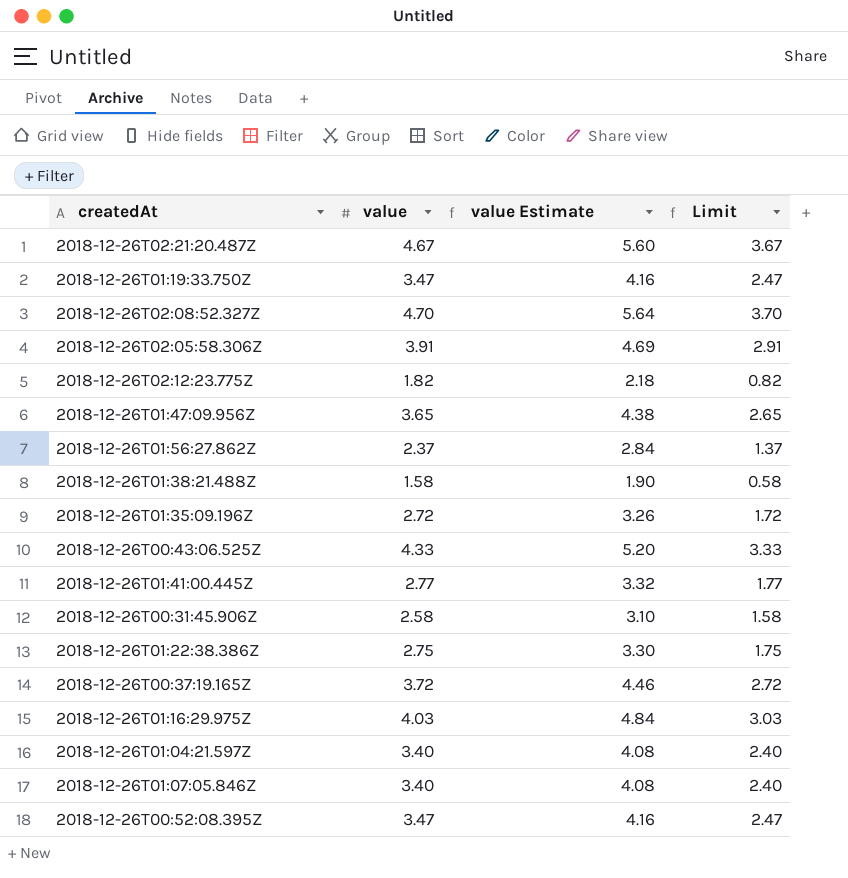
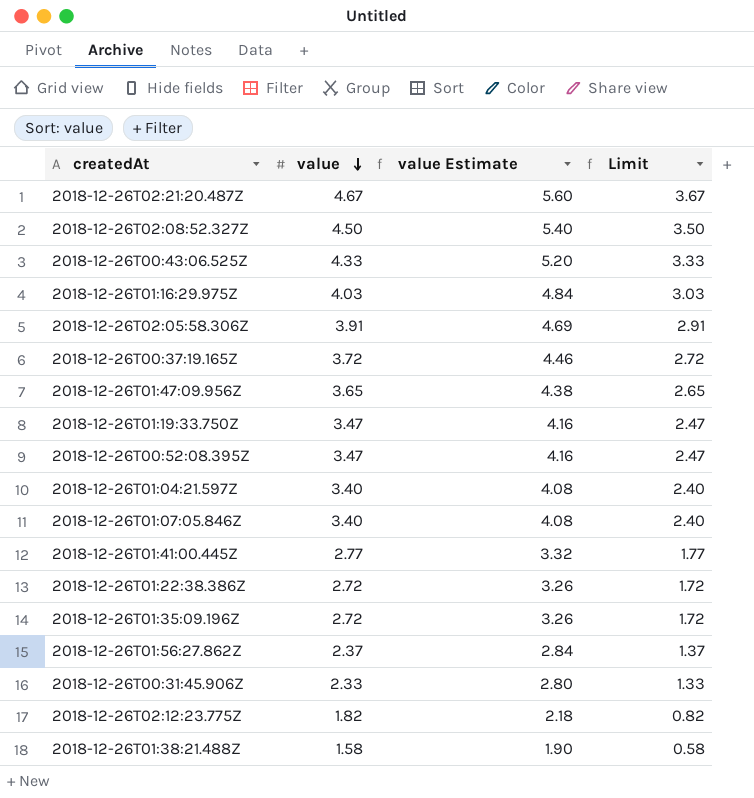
row order: none -> value descending
2018-12-26T02:08:52.327Z | value: 4.70 -> 4.50
2018-12-26T02:08:52.327Z | value Estimate: 5.64 -> 5.40
2018-12-26T02:08:52.327Z | Limit: 3.70 -> 3.50
2018-12-26T01:22:38.386Z | value: 2.75 -> 2.72
2018-12-26T01:22:38.386Z | value Estimate: 3.30 -> 3.26
2018-12-26T01:22:38.386Z | Limit: 1.75 -> 1.72
2018-12-26T00:31:45.906Z | value: 2.58 -> 2.33
2018-12-26T00:31:45.906Z | value Estimate: 3.10 -> 2.80
2018-12-26T00:31:45.906Z | Limit: 1.58 -> 1.33

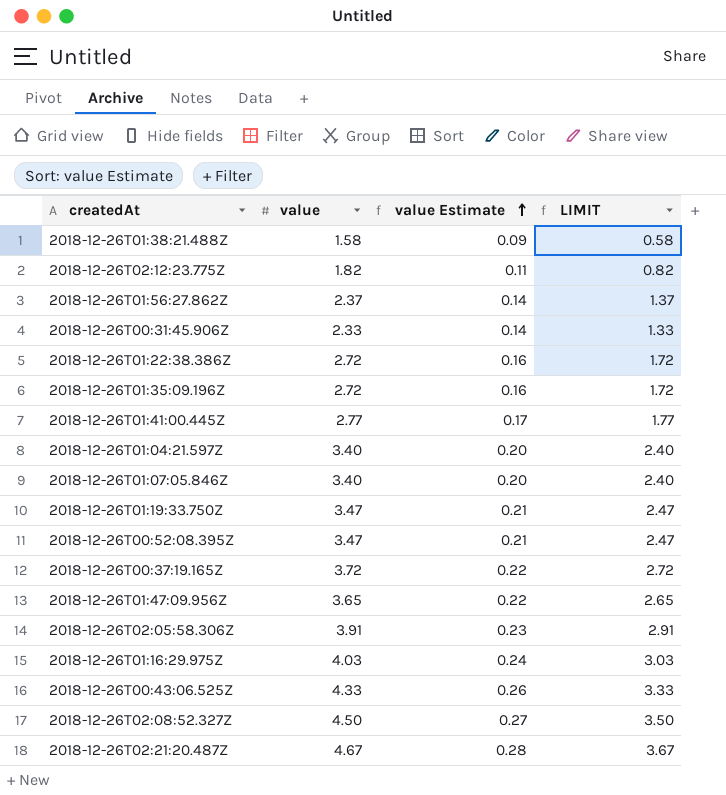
row order: value descending -> value Estimate ascending
column value Estimate | formula: [value] * 1.2 -> [value] * 0.06
column name: Limit -> LIMIT

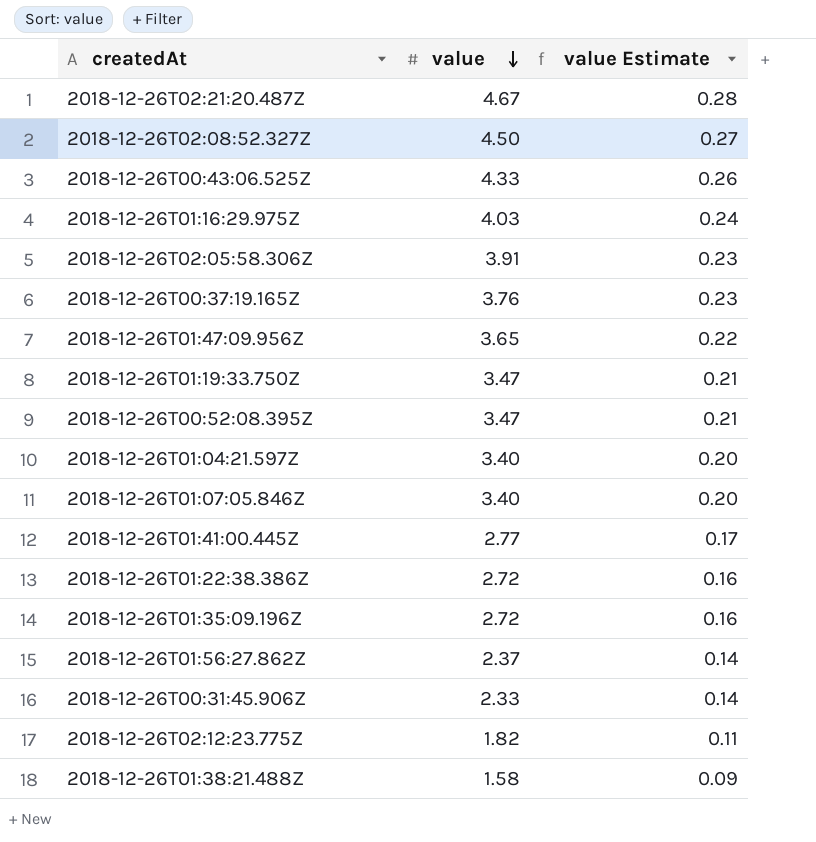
row order: value Estimate ascending -> value descending
column LIMIT | formula: [value] - 1 -> none
2018-12-26T00:37:19.165Z | value: 3.72 -> 3.76
2018-12-26T00:37:19.165Z | value Estimate: 0.22 -> 0.23

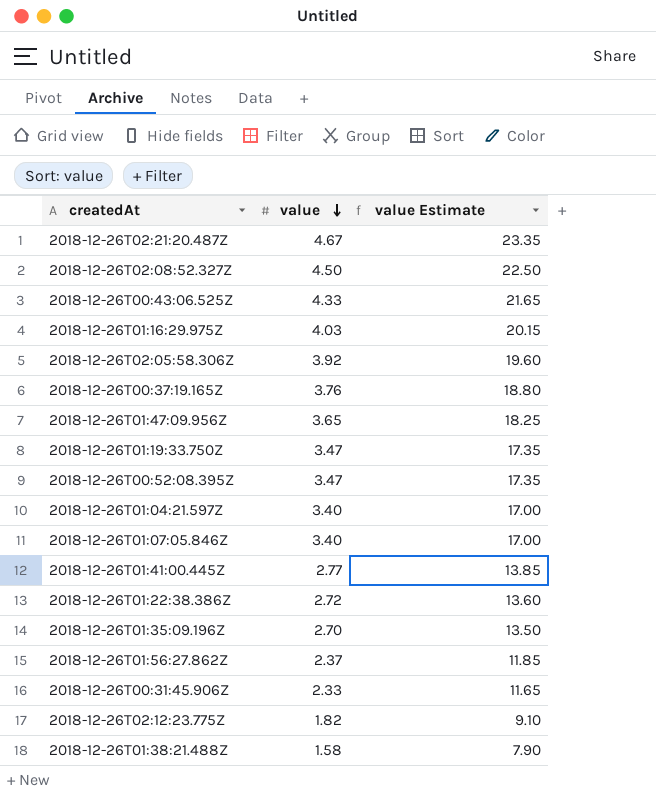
column value Estimate | formula: [value] * 0.06 -> [value] * 5
2018-12-26T02:05:58.306Z | value: 3.91 -> 3.92
2018-12-26T01:35:09.196Z | value: 2.72 -> 2.70

